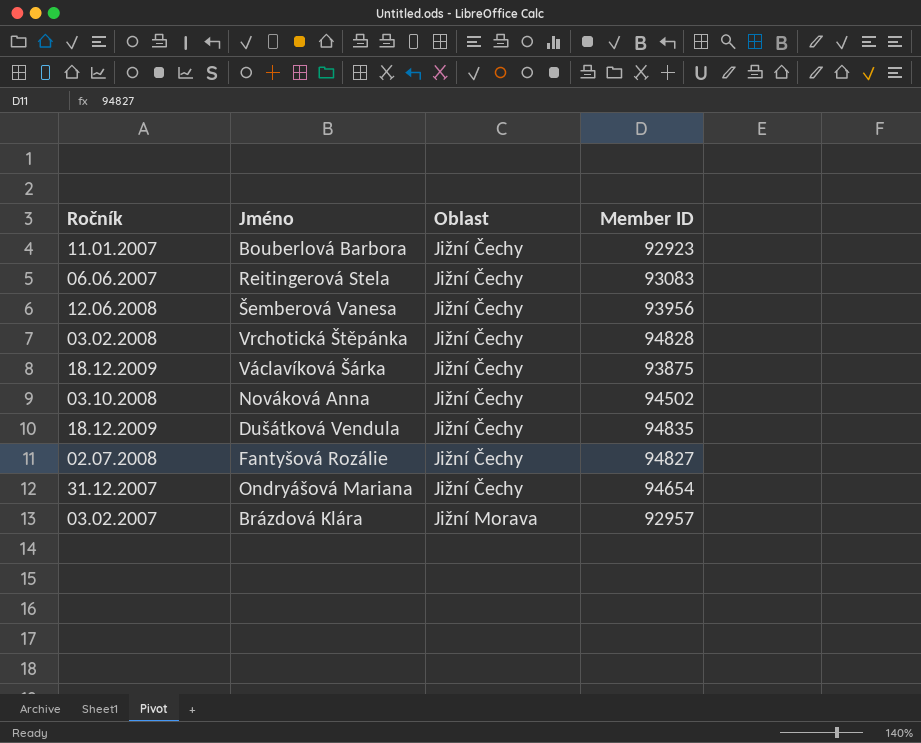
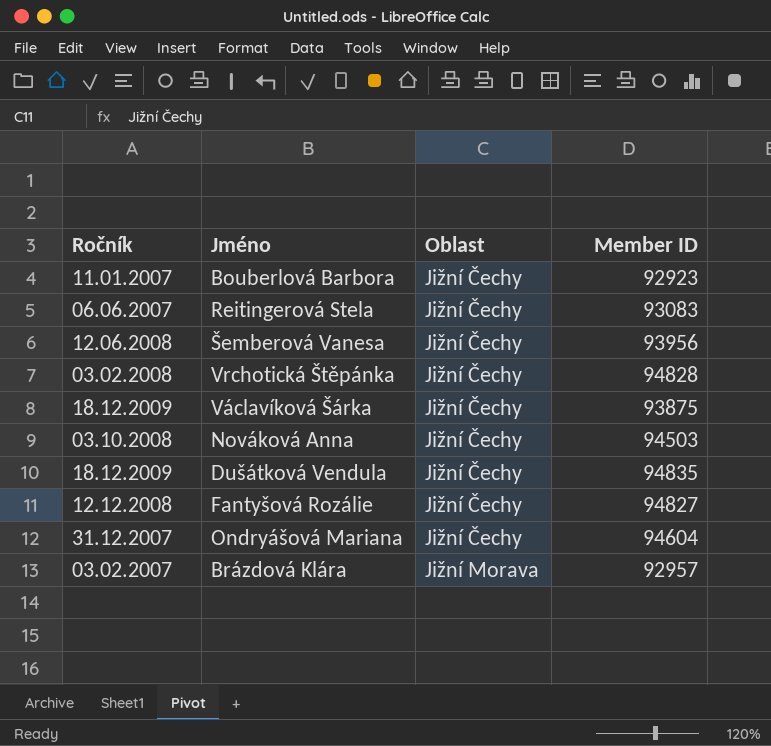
Nováková Anna | Member ID: 94502 -> 94503
Fantyšová Rozálie | Ročník: 02.07.2008 -> 12.12.2008
Ondryášová Mariana | Member ID: 94654 -> 94604

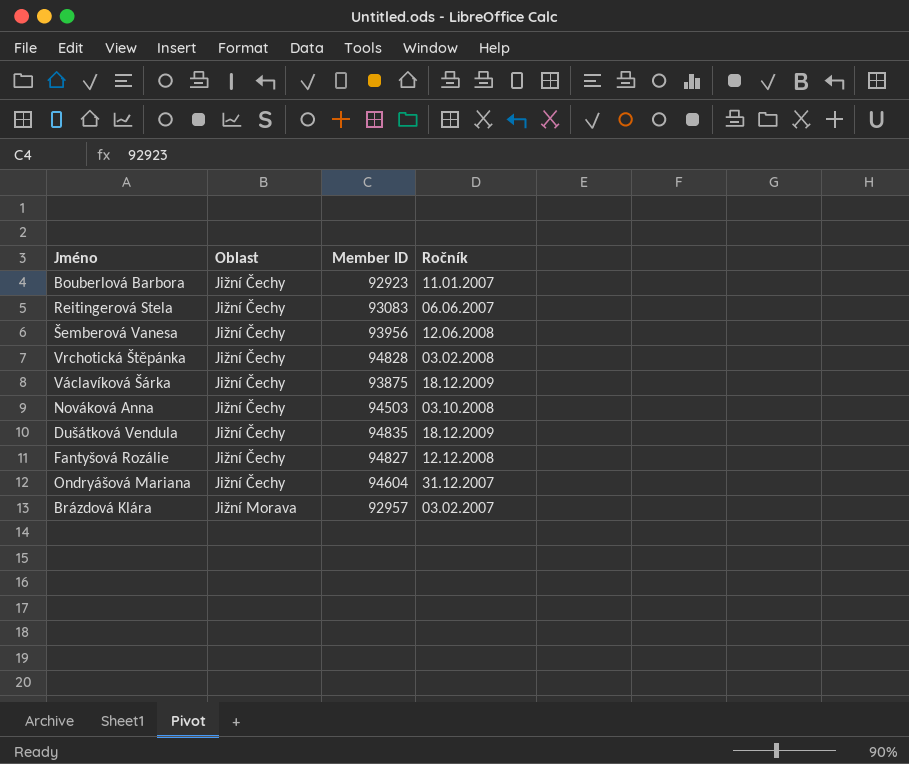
column Ročník | position: 1 -> 4

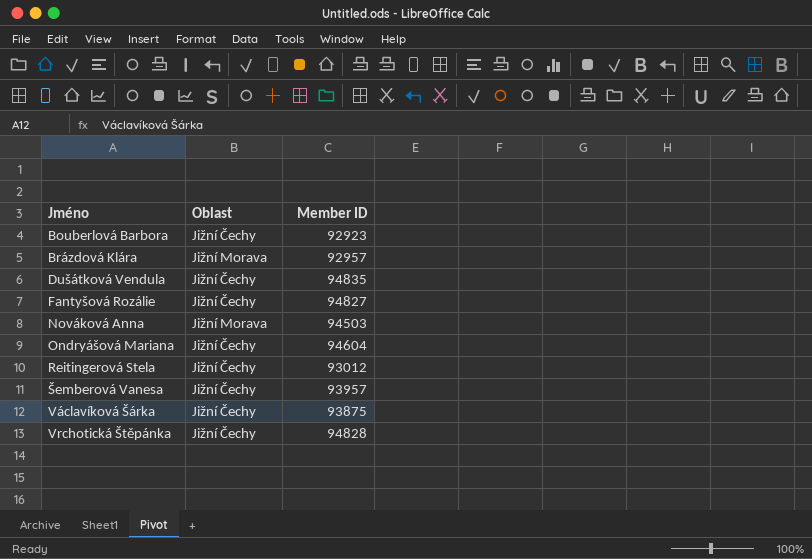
row order: Oblast ascending -> Jméno ascending
column Ročník | position: 4 -> none
Nováková Anna | Oblast: Jižní Čechy -> Jižní Morava
Reitingerová Stela | Member ID: 93083 -> 93012
Šemberová Vanesa | Member ID: 93956 -> 93957

